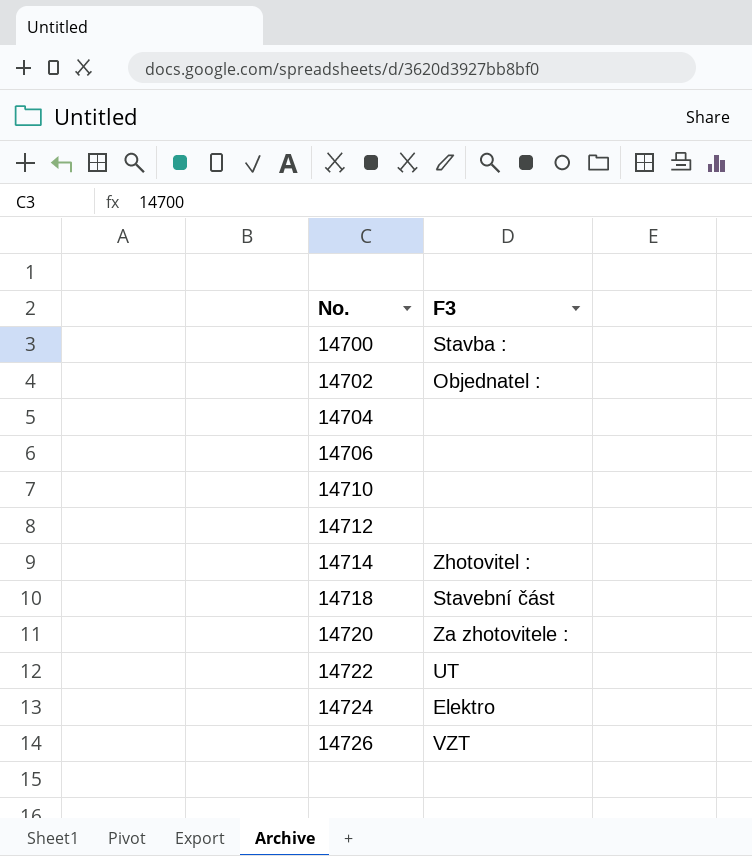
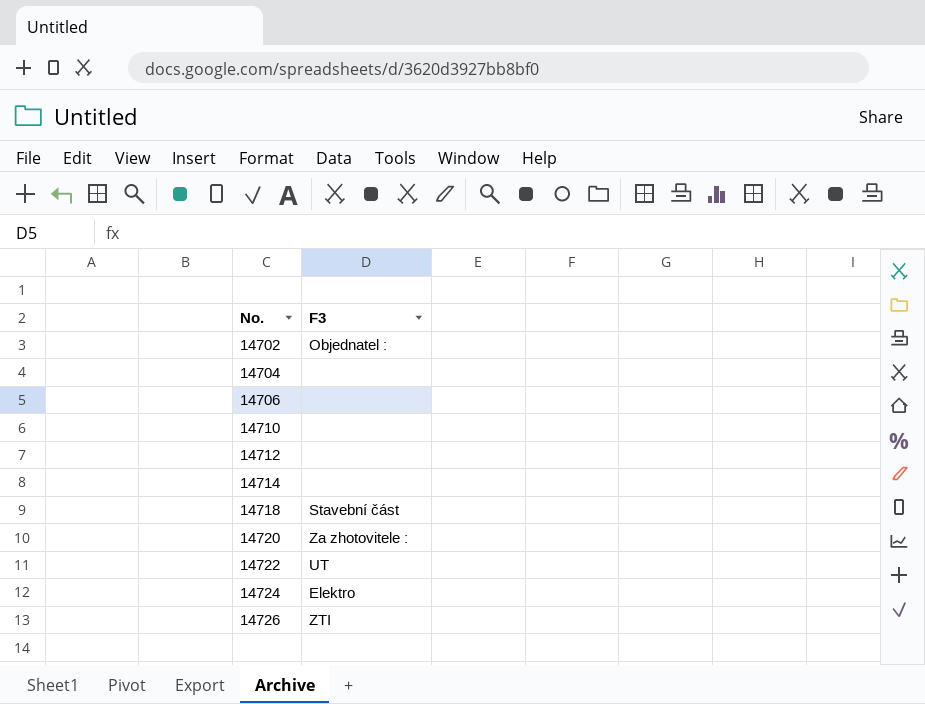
row 14700: Stavba : -> none
14714 | F3: Zhotovitel : -> none
14726 | F3: VZT -> ZTI

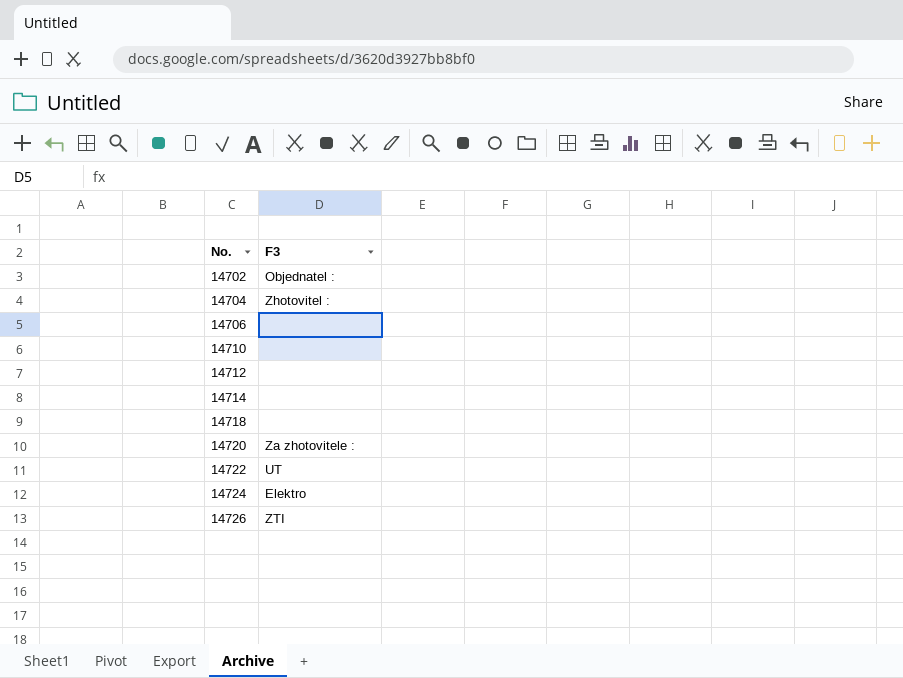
14704 | F3: none -> Zhotovitel :
14718 | F3: Stavební část -> none

